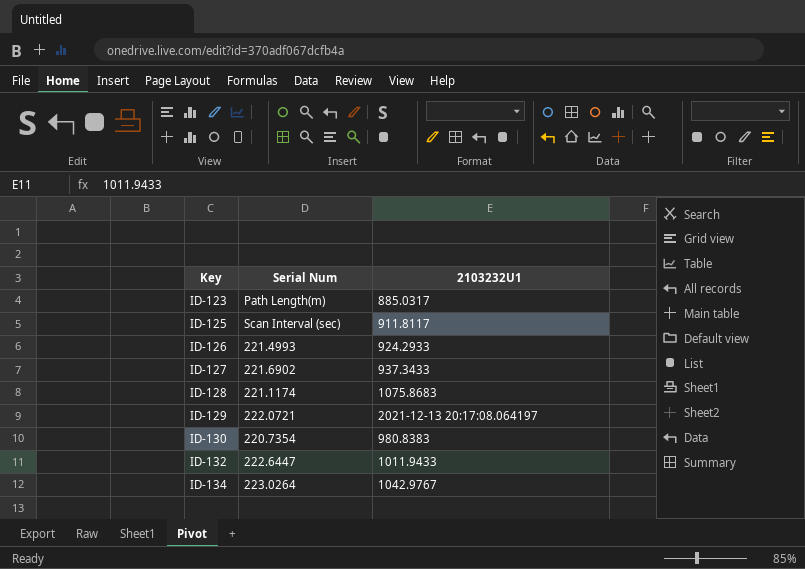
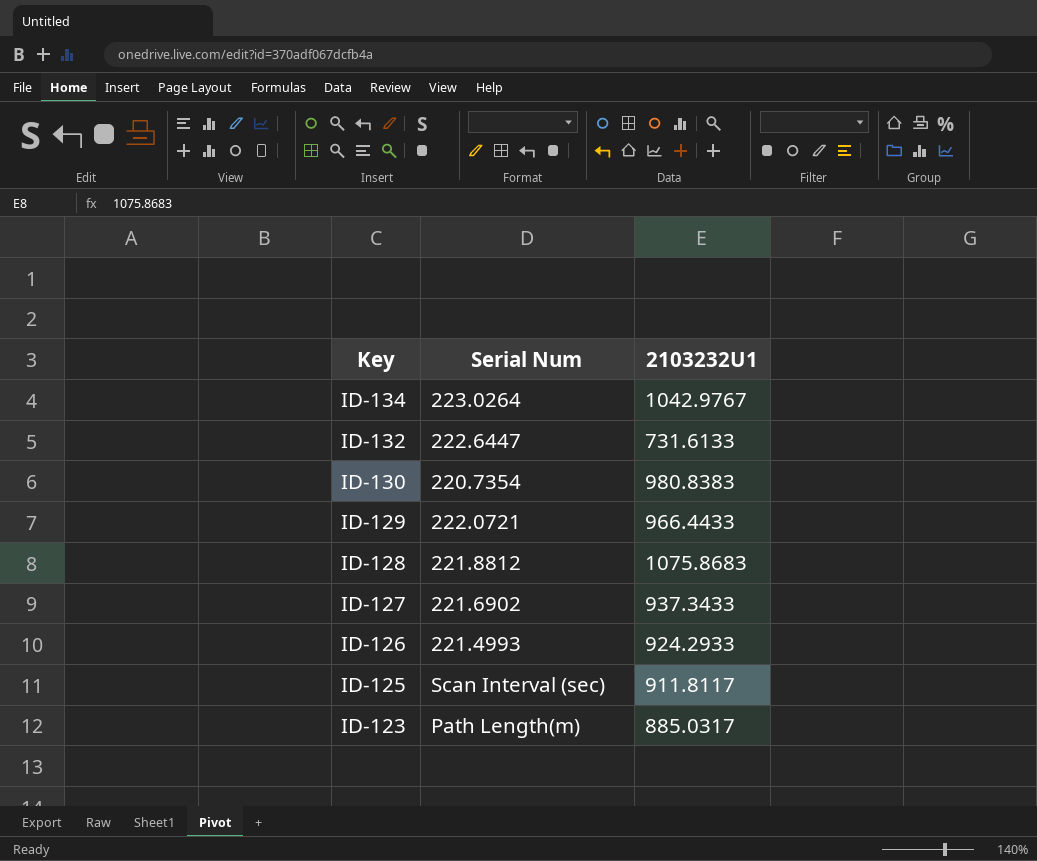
row order: Key ascending -> Key descending
ID-132 | 2103232U1: 1011.9433 -> 731.6133
ID-129 | 2103232U1: 2021-12-13 20:17:08.064197 -> 966.4433
ID-128 | Serial Num: 221.1174 -> 221.8812

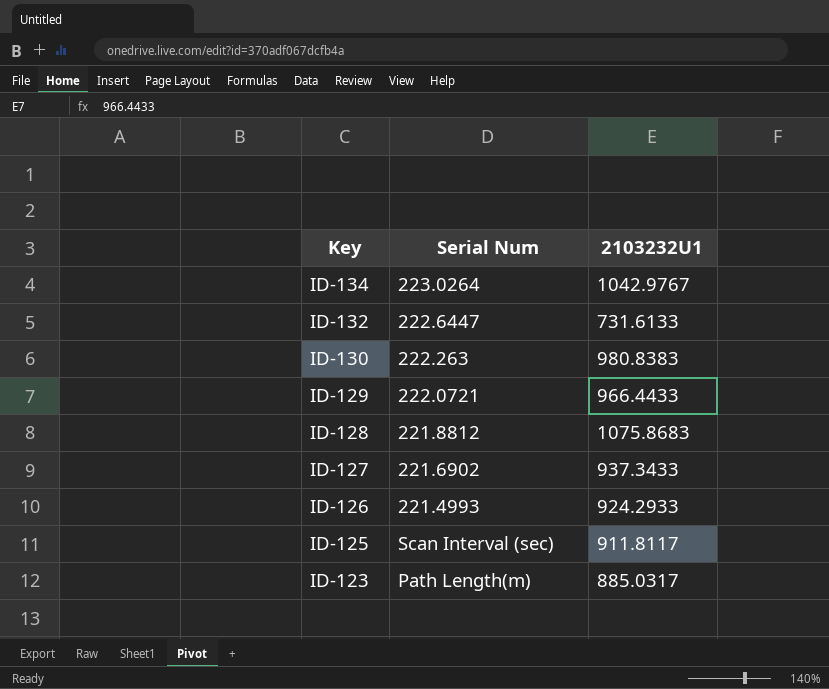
ID-130 | Serial Num: 220.7354 -> 222.263

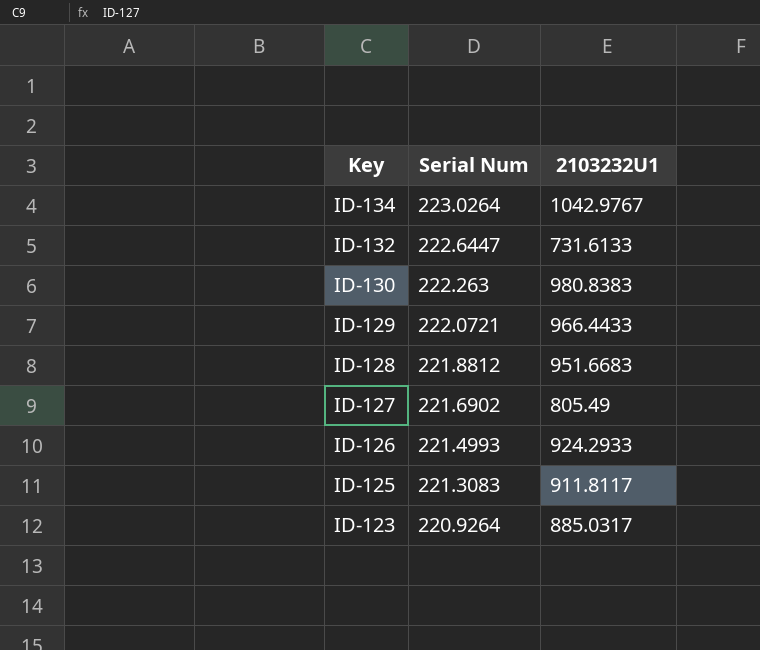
ID-128 | 2103232U1: 1075.8683 -> 951.6683
ID-127 | 2103232U1: 937.3433 -> 805.49
ID-125 | Serial Num: Scan Interval (sec) -> 221.3083
ID-123 | Serial Num: Path Length(m) -> 220.9264

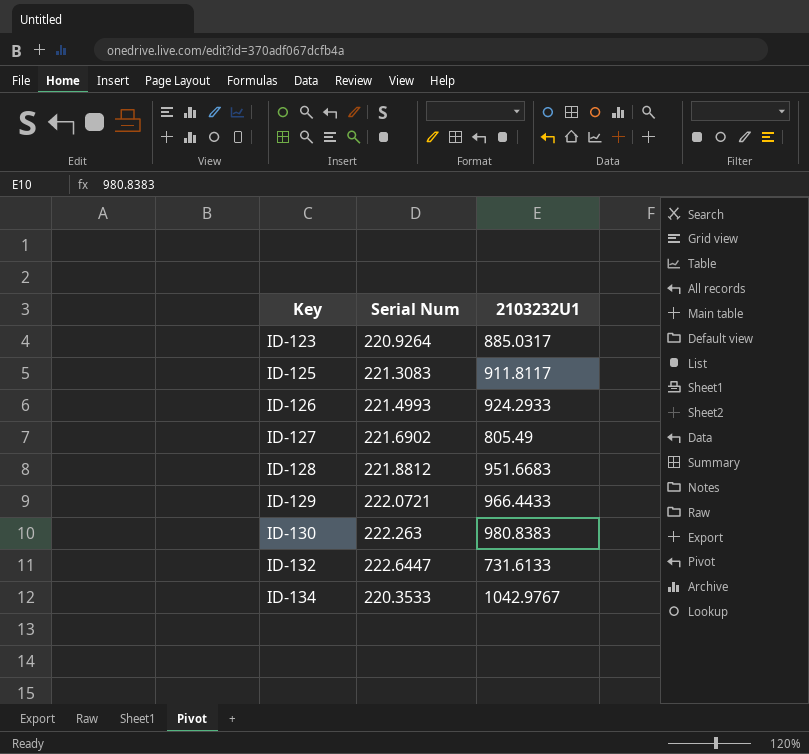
row order: Key descending -> Key ascending
ID-134 | Serial Num: 223.0264 -> 220.3533

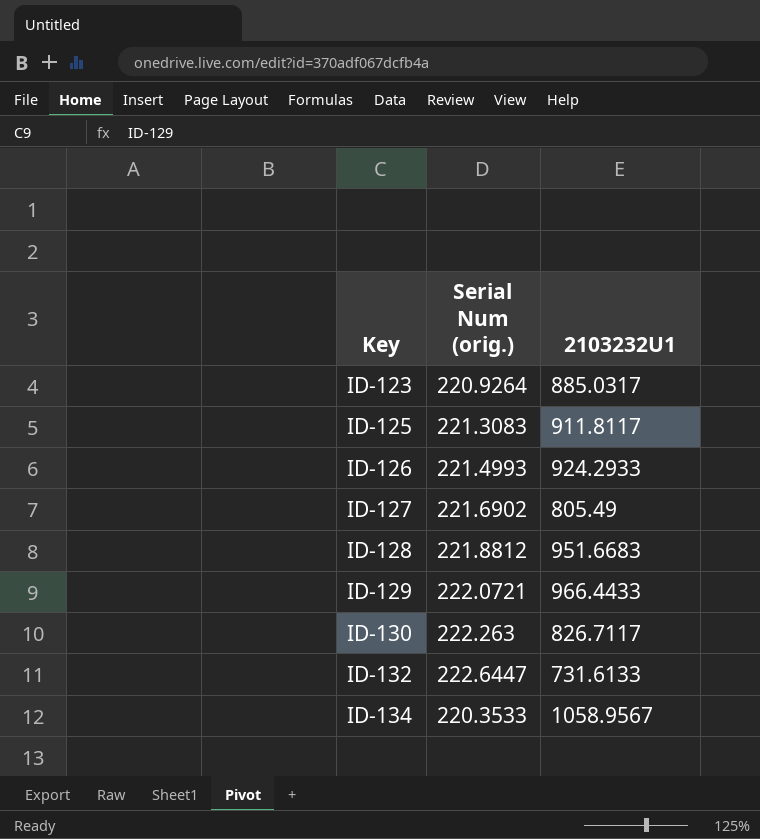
column name: Serial Num -> Serial Num (orig.)
ID-130 | 2103232U1: 980.8383 -> 826.7117
ID-134 | 2103232U1: 1042.9767 -> 1058.9567

